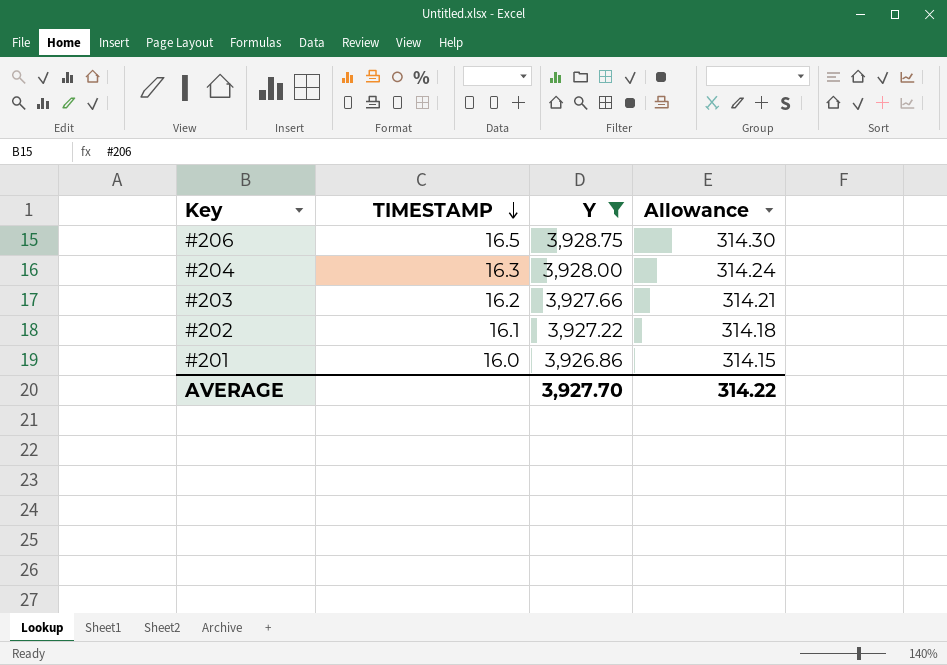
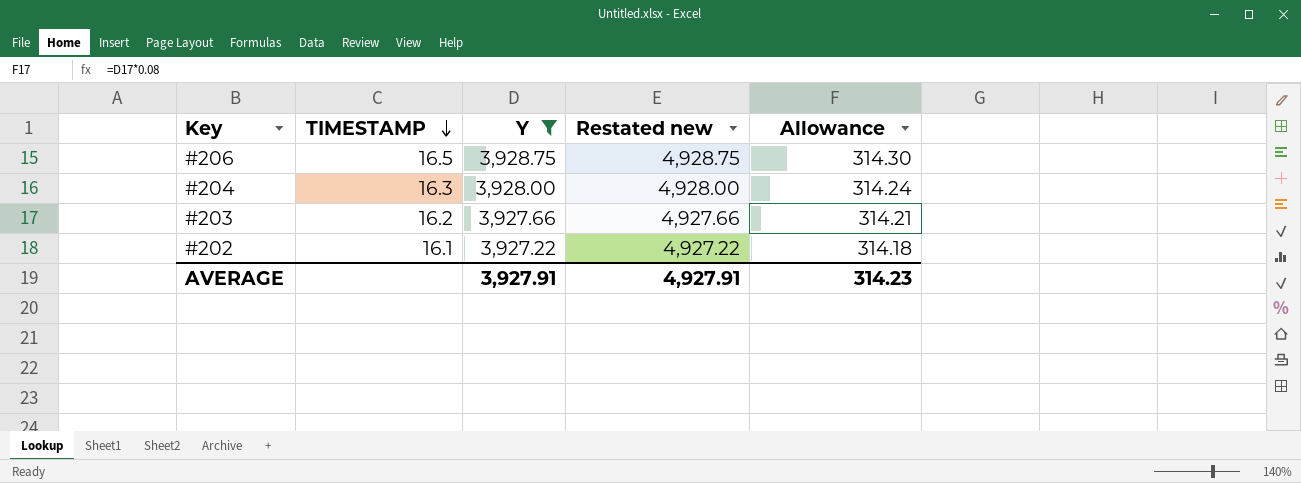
column Restated new | formula: none -> [Y] + 1000
row #201: 16.0 | 3,926.86 | 314.15 -> none
AVERAGE | Y: 3,927.70 -> 3,927.91
AVERAGE | Allowance: 314.22 -> 314.23

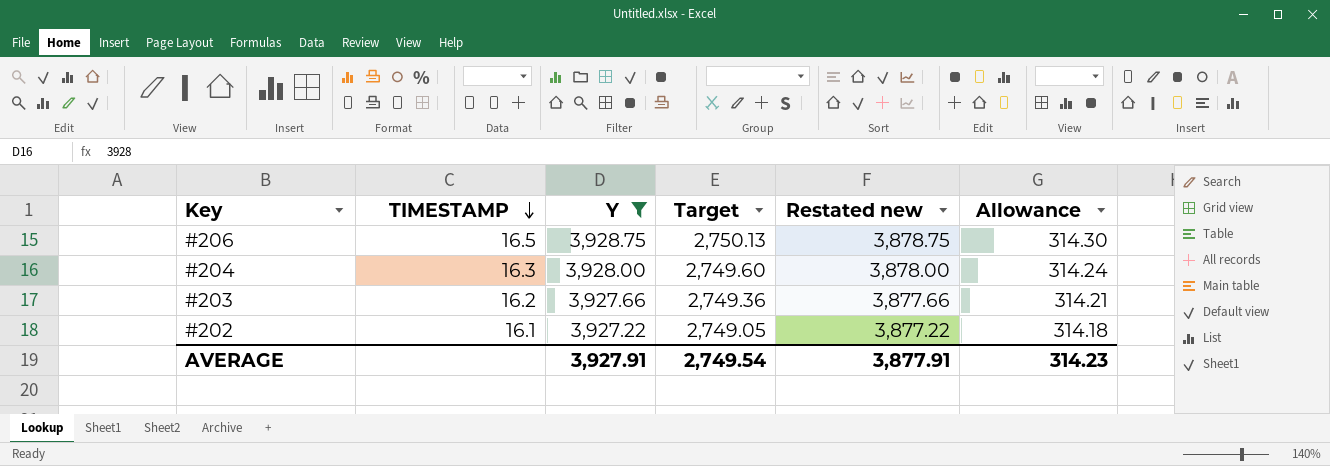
column Target | formula: none -> [Y] * 0.7
column Restated new | formula: [Y] + 1000 -> [Y] - 50
AVERAGE | Restated new: 4,927.91 -> 3,877.91

